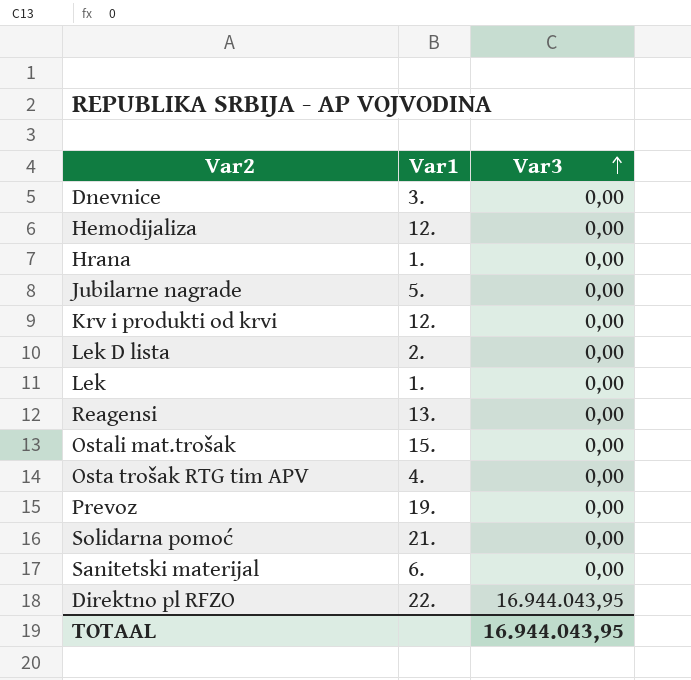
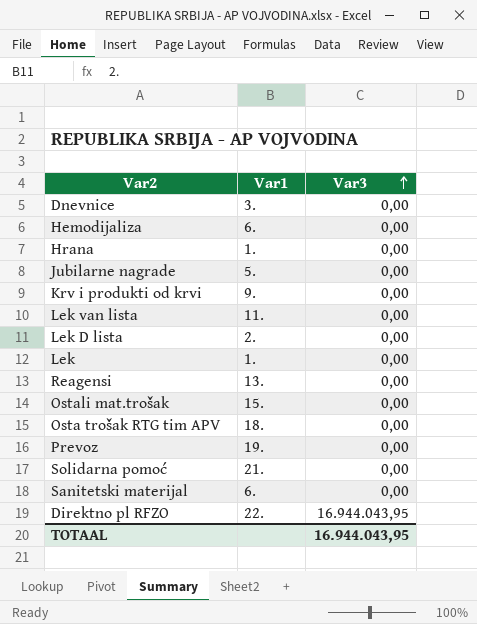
Hemodijaliza | Var1: 12. -> 6.
Krv i produkti od krvi | Var1: 12. -> 9.
row Lek van lista: none -> 11. | 0,00
Osta trošak RTG tim APV | Var1: 4. -> 18.

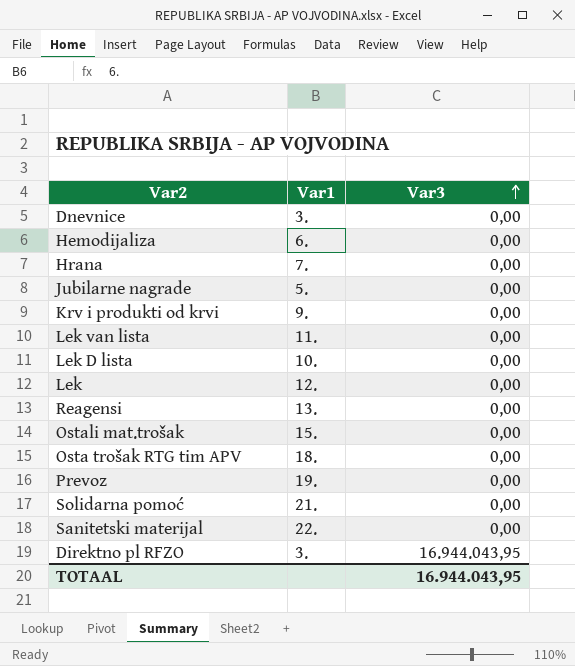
Hrana | Var1: 1. -> 7.
Lek D lista | Var1: 2. -> 10.
Lek | Var1: 1. -> 12.
Sanitetski materijal | Var1: 6. -> 22.
Direktno pl RFZO | Var1: 22. -> 3.

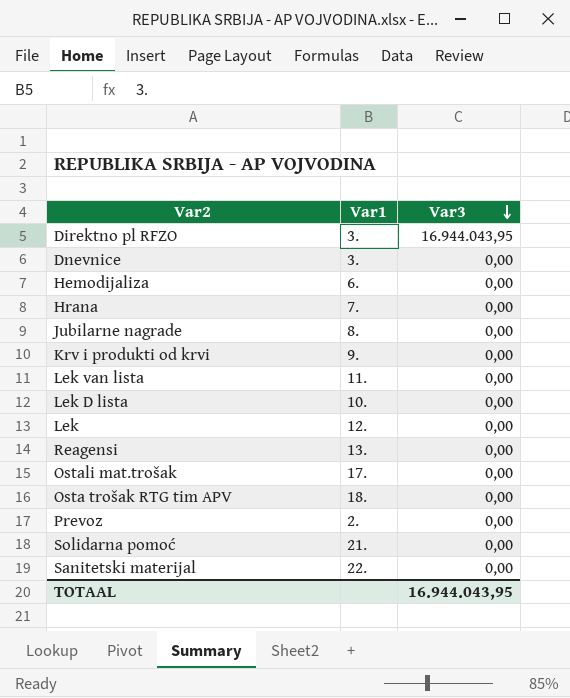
row order: Var3 ascending -> Var3 descending
Jubilarne nagrade | Var1: 5. -> 8.
Ostali mat.trošak | Var1: 15. -> 17.
Prevoz | Var1: 19. -> 2.

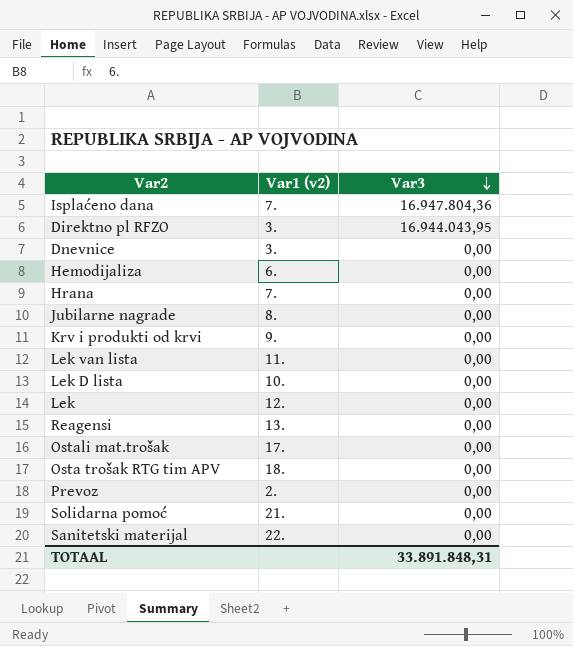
column name: Var1 -> Var1 (v2)
row Isplaćeno dana: none -> 7. | 16.947.804,36
TOTAAL | Var3: 16.944.043,95 -> 33.891.848,31

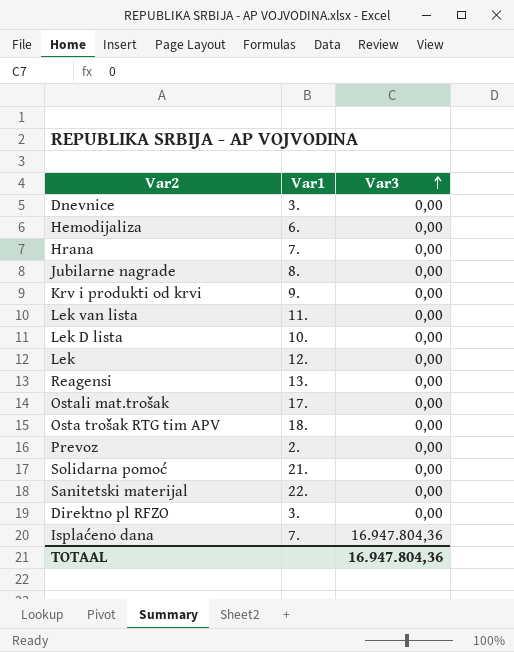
row order: Var3 descending -> Var3 ascending
column name: Var1 (v2) -> Var1
Direktno pl RFZO | Var3: 16.944.043,95 -> 0,00
TOTAAL | Var3: 33.891.848,31 -> 16.947.804,36

